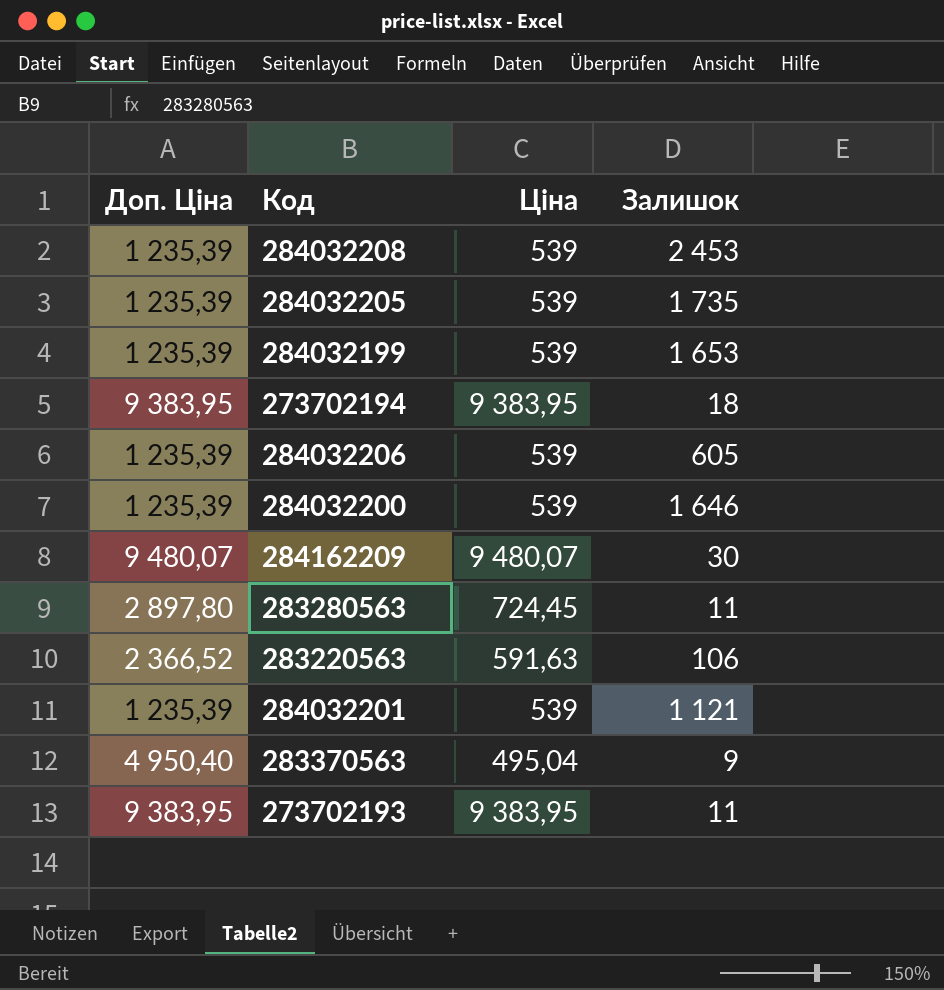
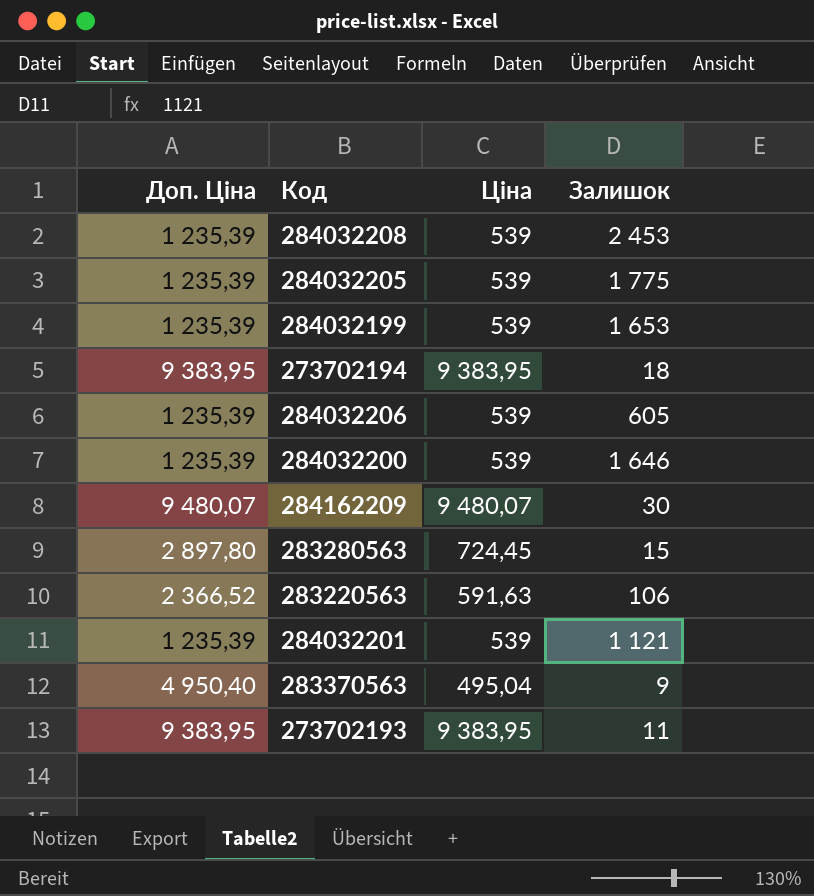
284032205 | Залишок: 1 735 -> 1 775
283280563 | Залишок: 11 -> 15

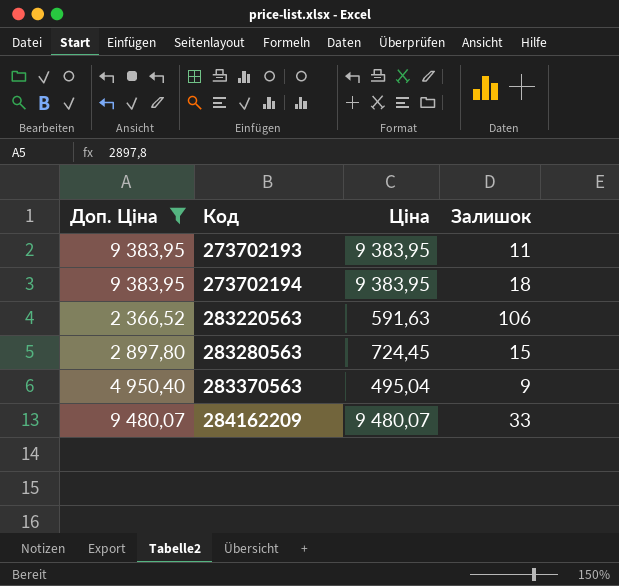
filter: none -> Доп. Ціна != 1 235,39
row order: none -> Код ascending
284162209 | Залишок: 30 -> 33

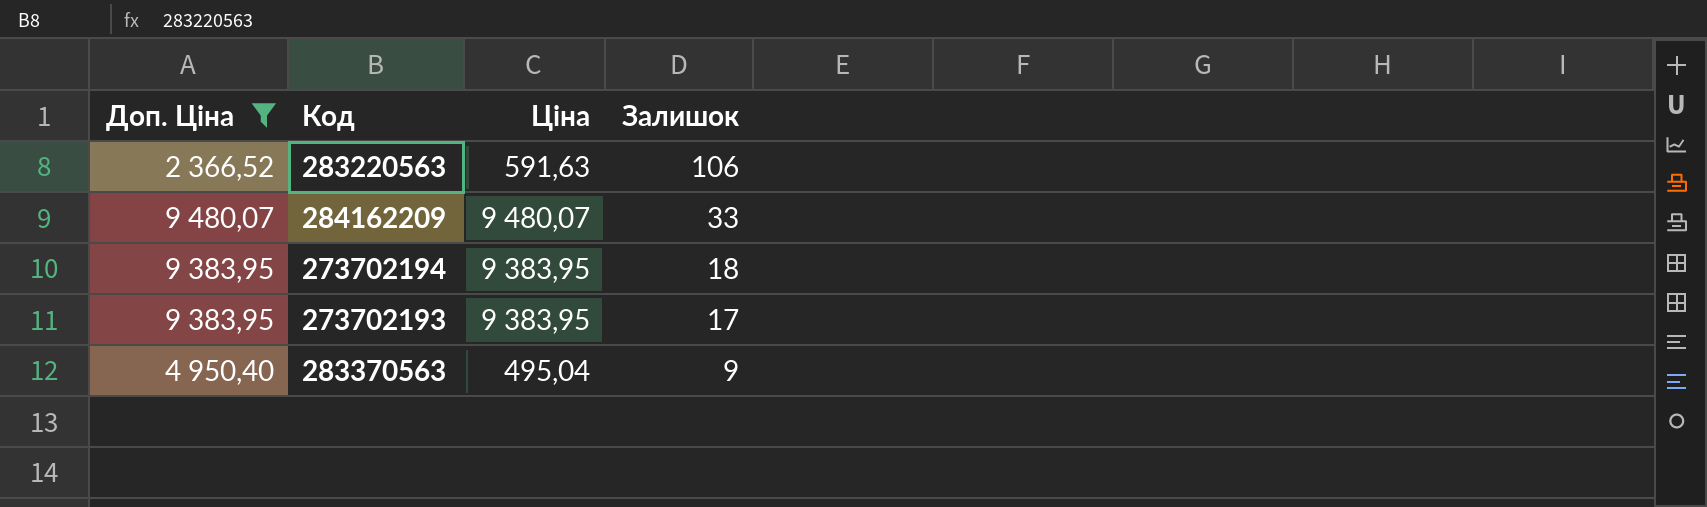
row order: Код ascending -> Залишок descending
row 283280563: 2 897,80 | 724,45 | 15 -> none
273702193 | Залишок: 11 -> 17

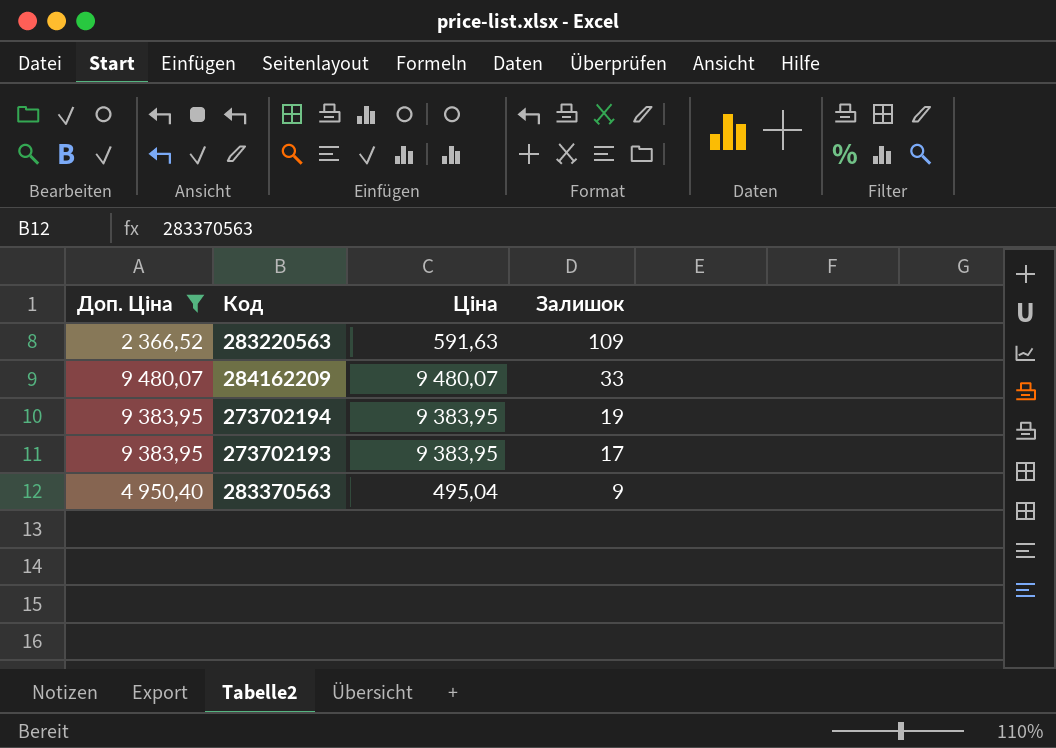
283220563 | Залишок: 106 -> 109
273702194 | Залишок: 18 -> 19

